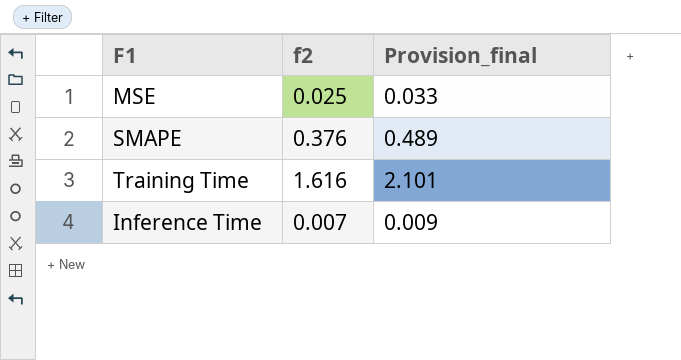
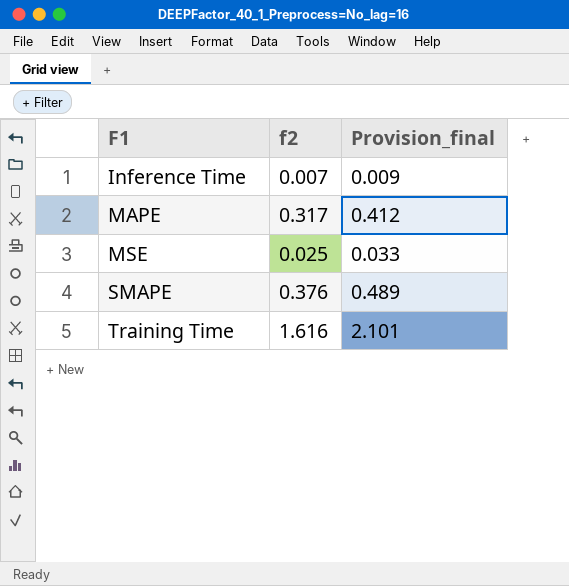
row order: none -> F1 ascending
row MAPE: none -> 0.317 | 0.412

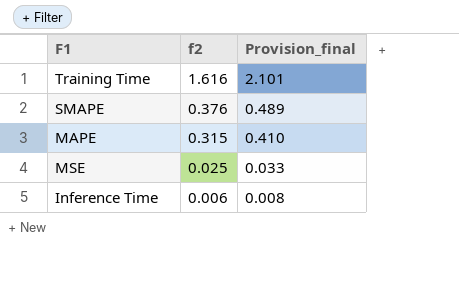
row order: F1 ascending -> f2 descending
MAPE | f2: 0.317 -> 0.315
MAPE | Provision_final: 0.412 -> 0.410
Inference Time | f2: 0.007 -> 0.006
Inference Time | Provision_final: 0.009 -> 0.008

